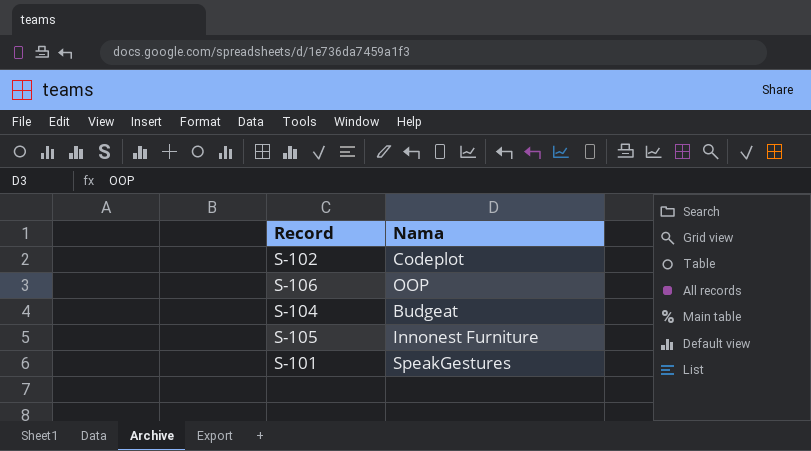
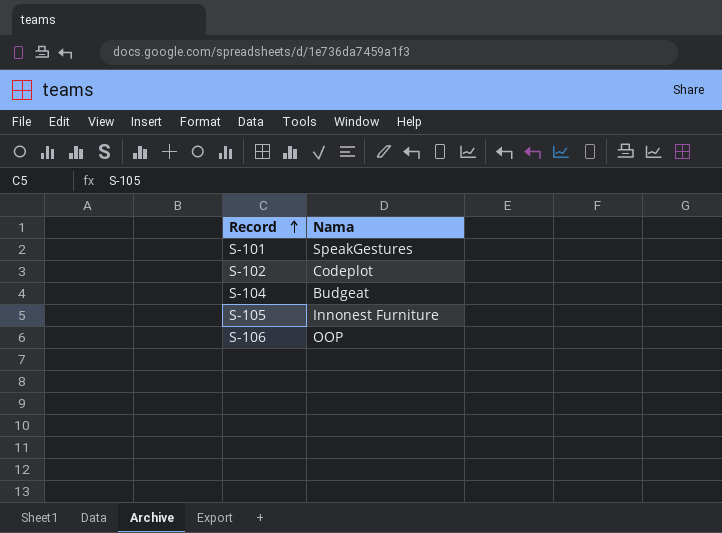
row order: none -> Record ascending

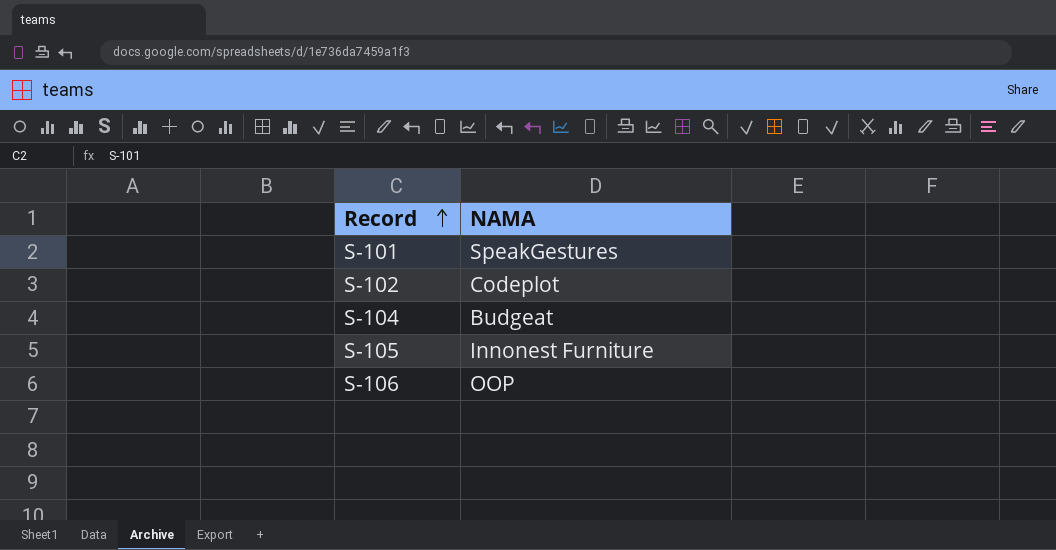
column name: Nama -> NAMA

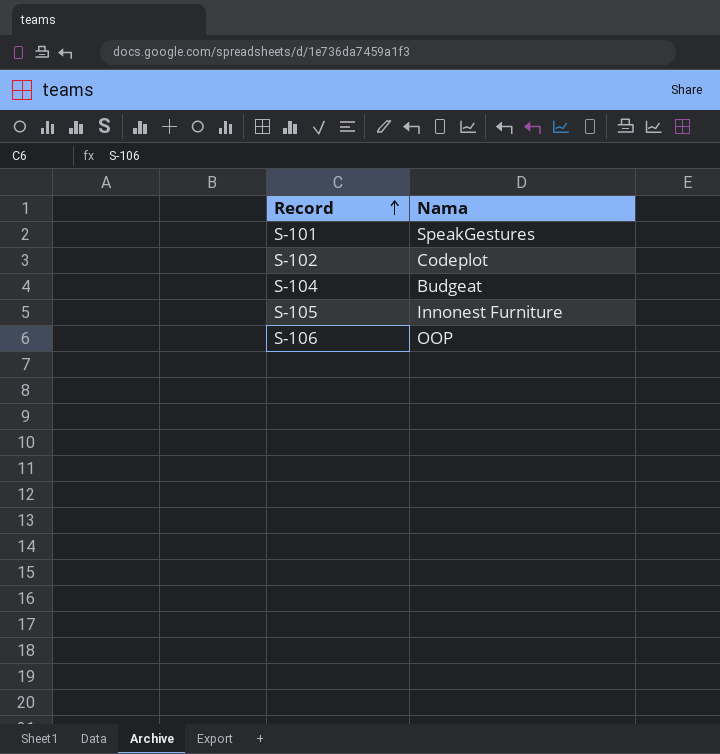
column name: NAMA -> Nama

